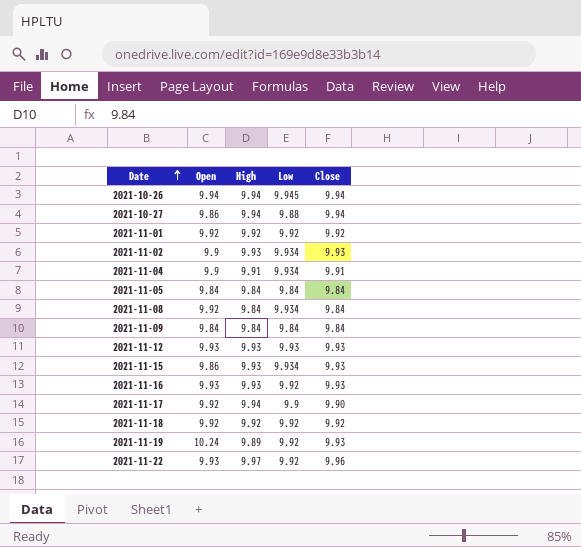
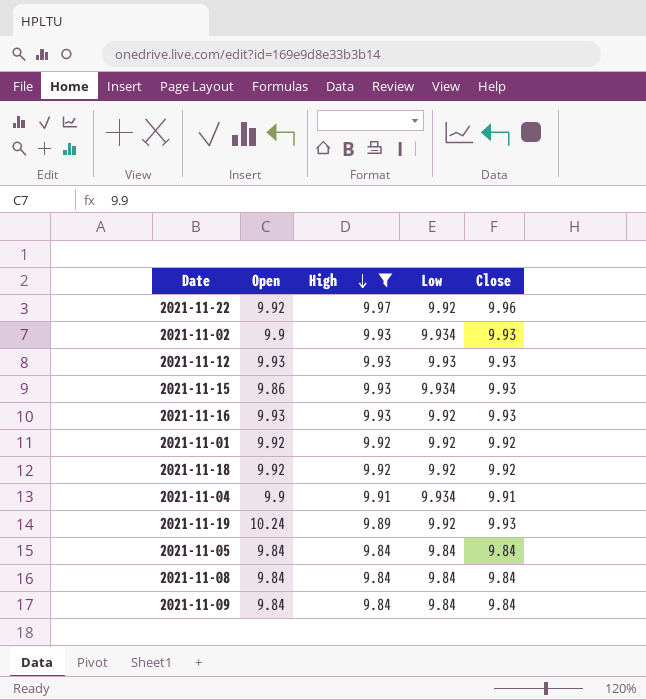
filter: none -> High != 9.94
row order: Date ascending -> High descending
2021-11-22 | Open: 9.93 -> 9.92
2021-11-08 | Open: 9.92 -> 9.84
2021-11-08 | Low: 9.934 -> 9.84

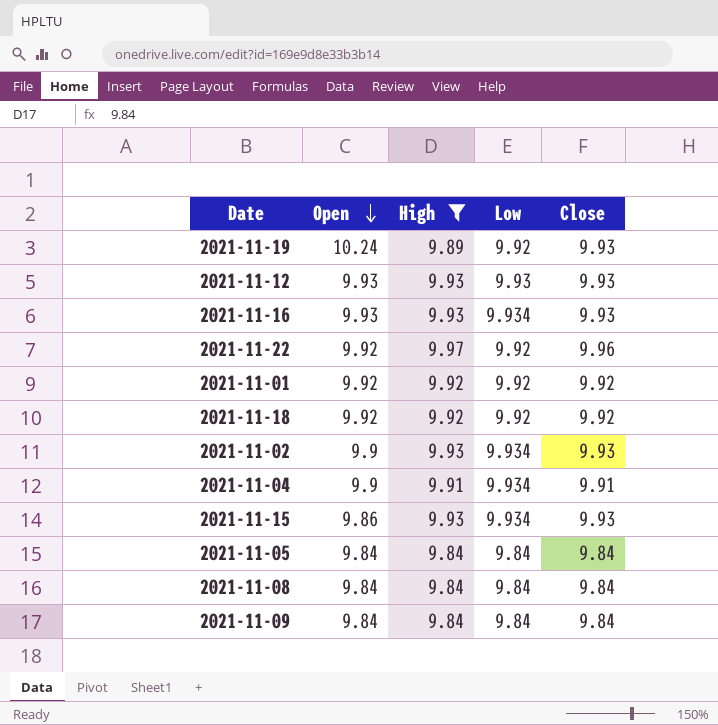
row order: High descending -> Open descending
2021-11-16 | Low: 9.92 -> 9.934

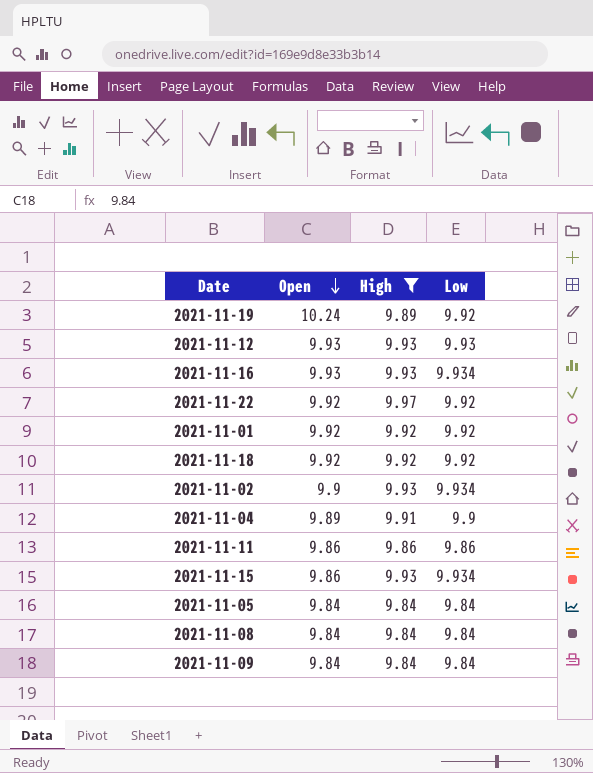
column Close | position: 5 -> none
2021-11-04 | Open: 9.9 -> 9.89
2021-11-04 | Low: 9.934 -> 9.9
row 2021-11-11: none -> 9.86 | 9.86 | 9.86

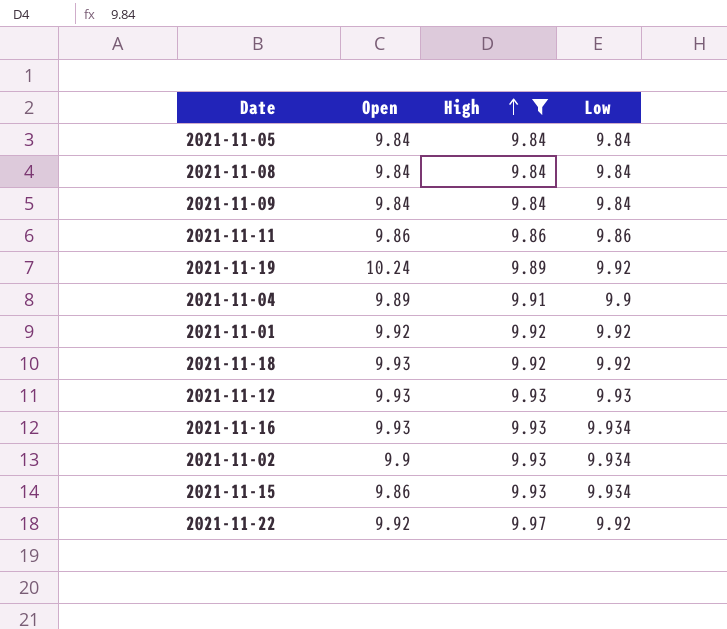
row order: Open descending -> High ascending
2021-11-18 | Open: 9.92 -> 9.93

